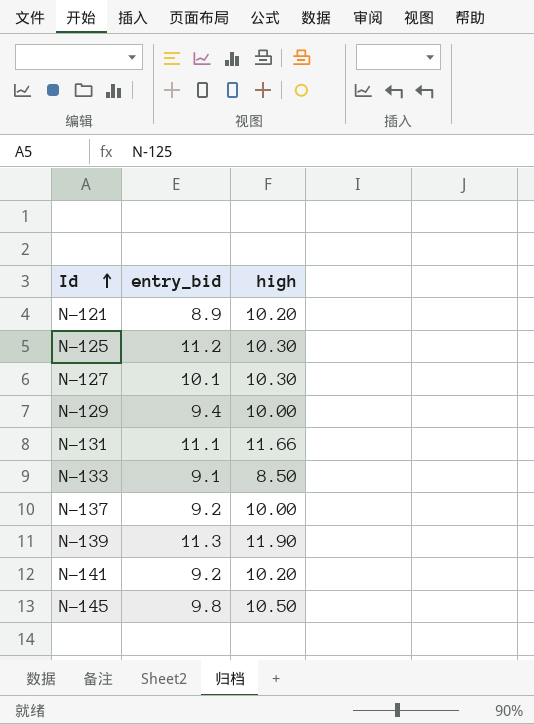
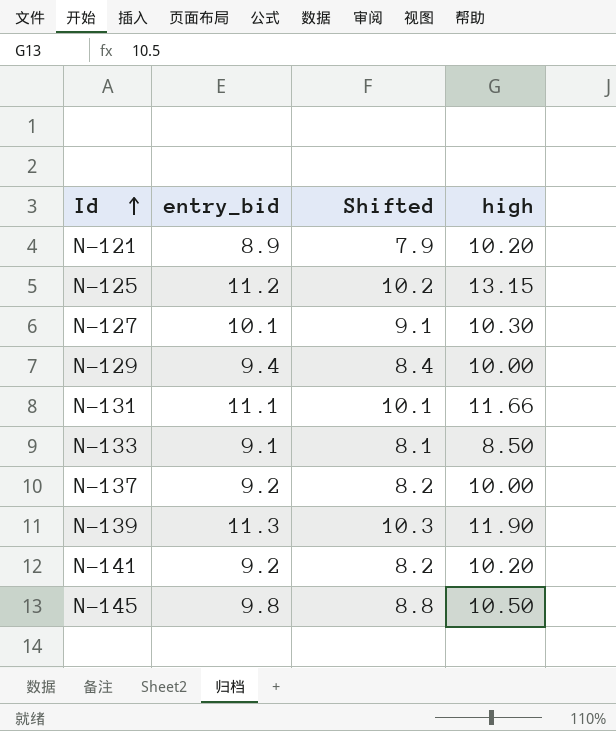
column Shifted | formula: none -> [entry_bid] - 1
N-125 | high: 10.30 -> 13.15

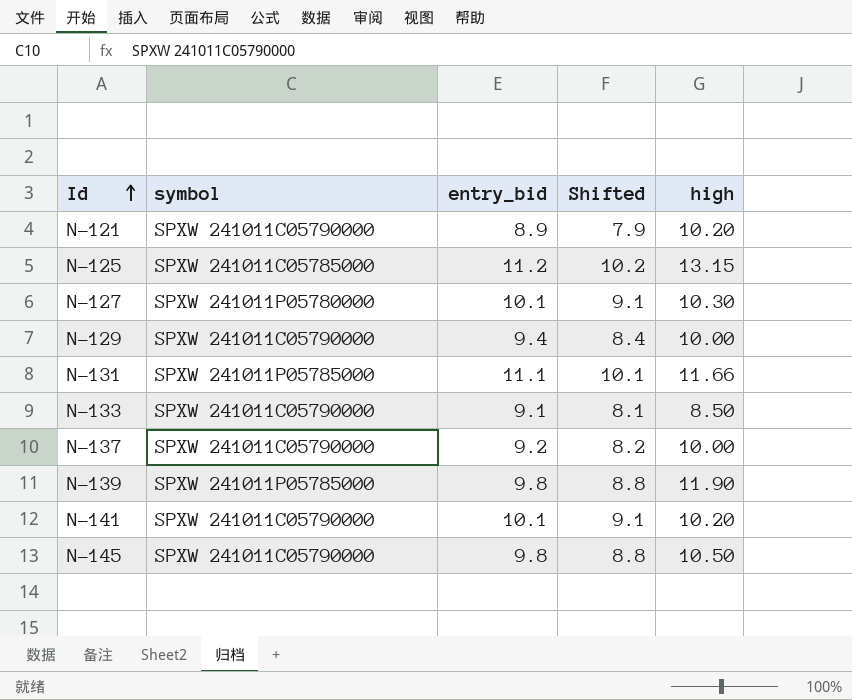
column symbol | position: none -> 2
N-139 | entry_bid: 11.3 -> 9.8
N-139 | Shifted: 10.3 -> 8.8
N-141 | entry_bid: 9.2 -> 10.1
N-141 | Shifted: 8.2 -> 9.1

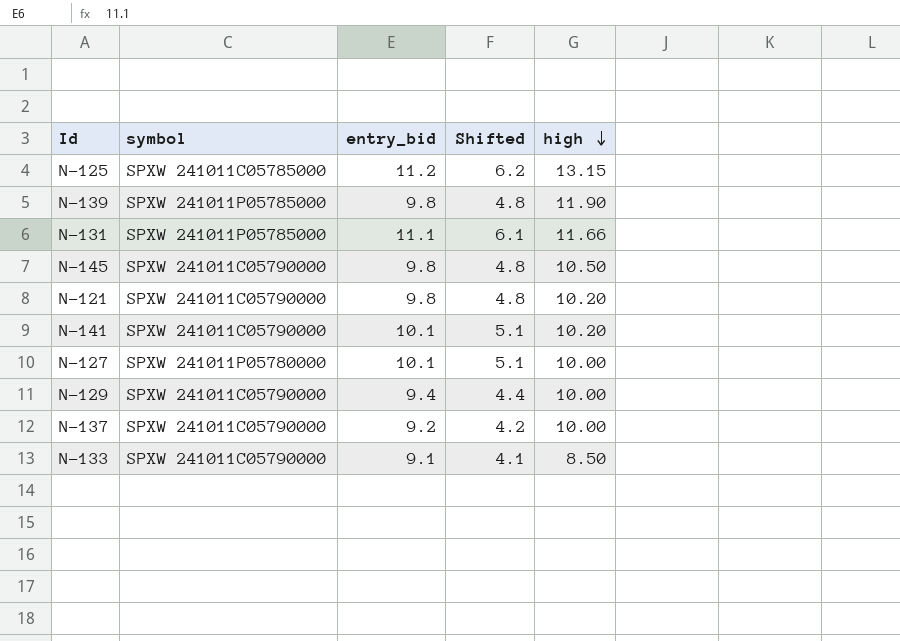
row order: Id ascending -> high descending
column Shifted | formula: [entry_bid] - 1 -> [entry_bid] - 5
N-121 | entry_bid: 8.9 -> 9.8
N-127 | high: 10.30 -> 10.00

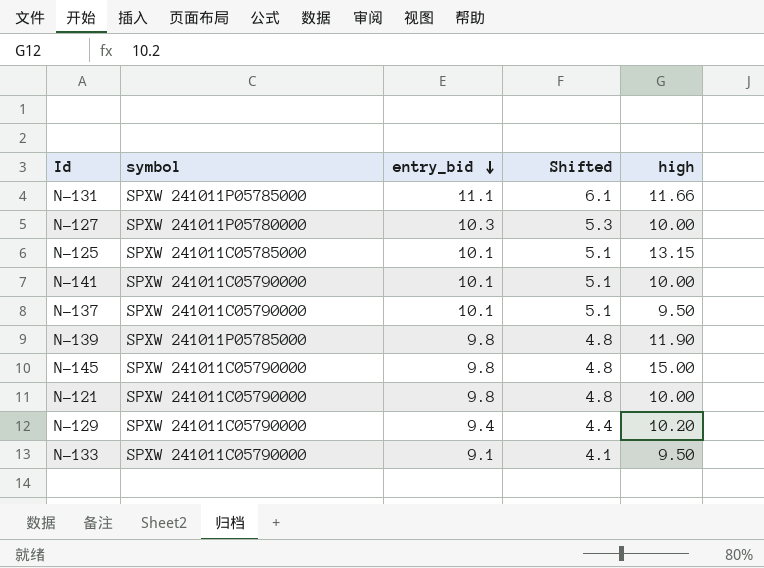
row order: high descending -> entry_bid descending
N-127 | entry_bid: 10.1 -> 10.3
N-127 | Shifted: 5.1 -> 5.3
N-125 | entry_bid: 11.2 -> 10.1
N-125 | Shifted: 6.2 -> 5.1
N-141 | high: 10.20 -> 10.00
N-137 | entry_bid: 9.2 -> 10.1
N-137 | Shifted: 4.2 -> 5.1
N-137 | high: 10.00 -> 9.50
N-145 | high: 10.50 -> 15.00
N-121 | high: 10.20 -> 10.00
N-129 | high: 10.00 -> 10.20
N-133 | high: 8.50 -> 9.50

